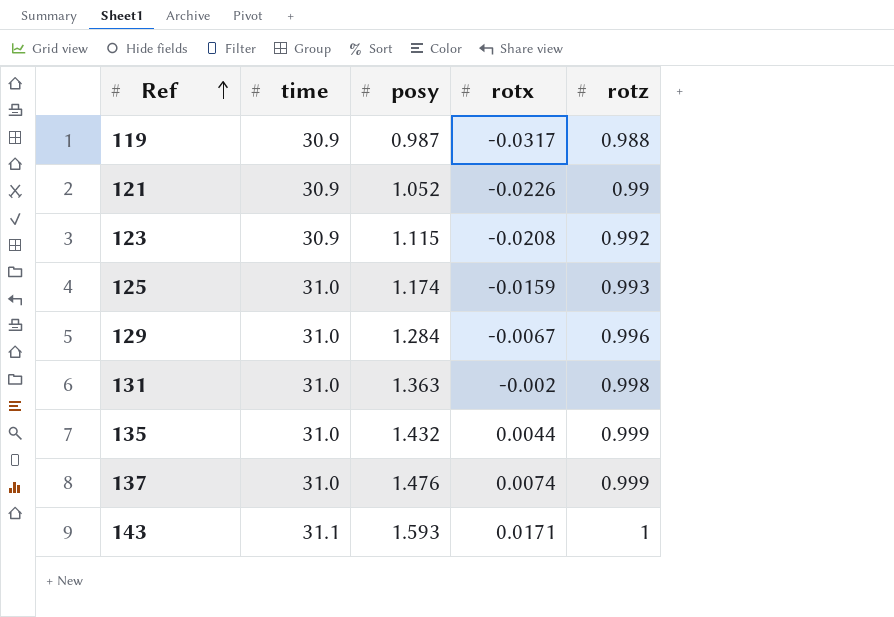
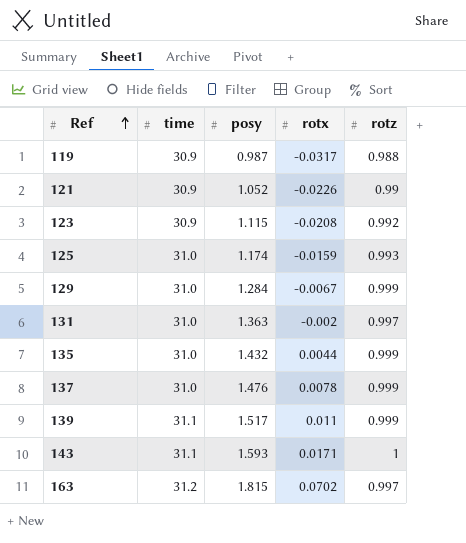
129 | rotz: 0.996 -> 0.999
131 | rotz: 0.998 -> 0.997
137 | rotx: 0.0074 -> 0.0078
row 139: none -> 31.1 | 1.517 | 0.011 | 0.999
row 163: none -> 31.2 | 1.815 | 0.0702 | 0.997

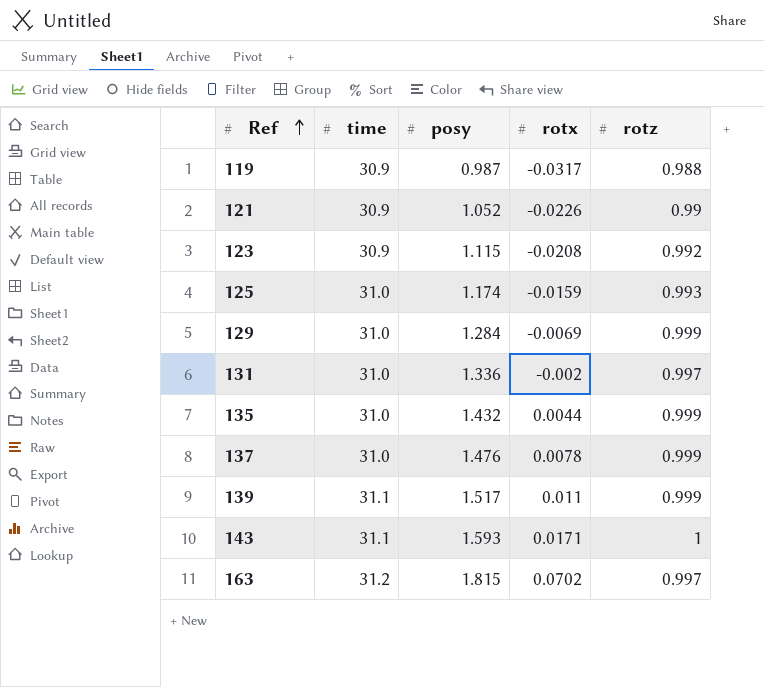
129 | rotx: -0.0067 -> -0.0069
131 | posy: 1.363 -> 1.336

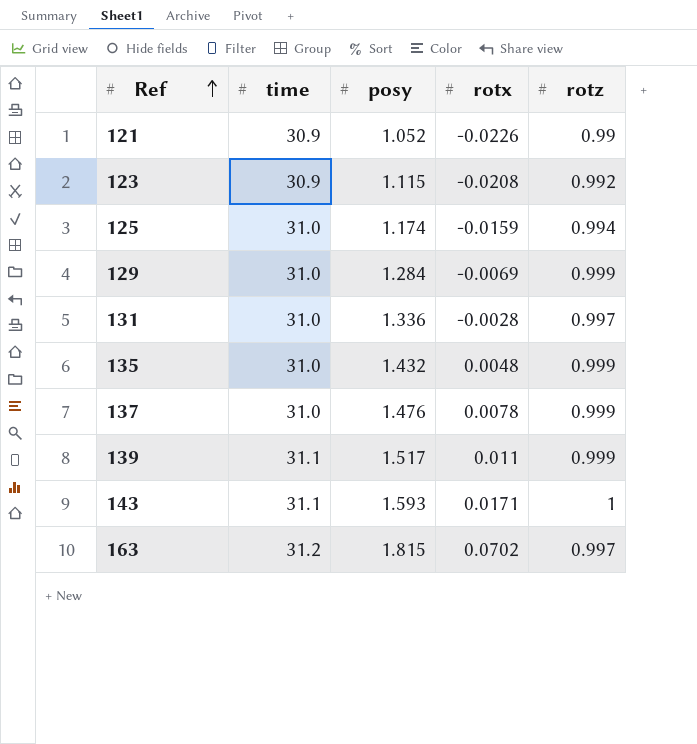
row 119: 30.9 | 0.987 | -0.0317 | 0.988 -> none
125 | rotz: 0.993 -> 0.994
131 | rotx: -0.002 -> -0.0028
135 | rotx: 0.0044 -> 0.0048

